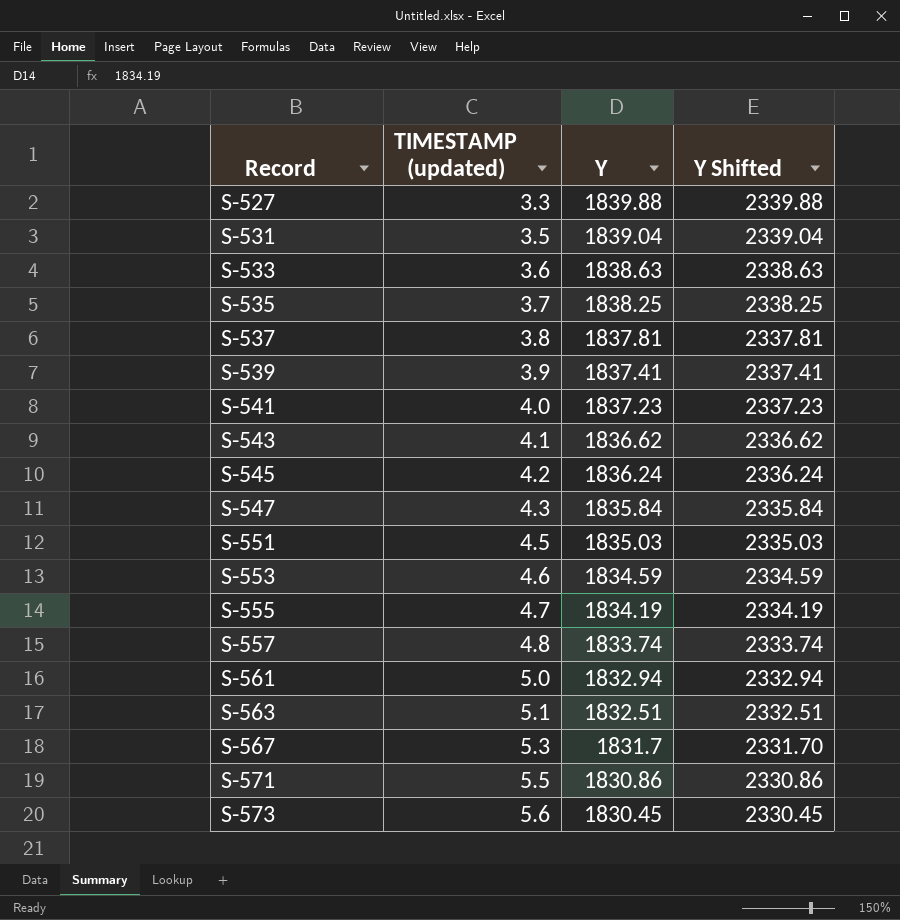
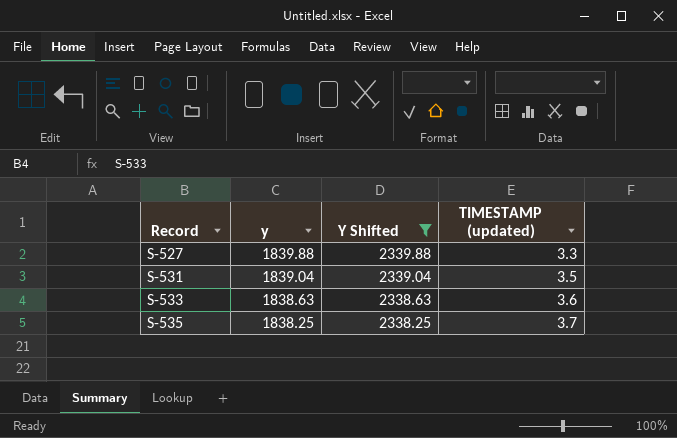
filter: none -> Y Shifted >= 2338.25
column name: Y -> y
column TIMESTAMP (updated) | position: 2 -> 4

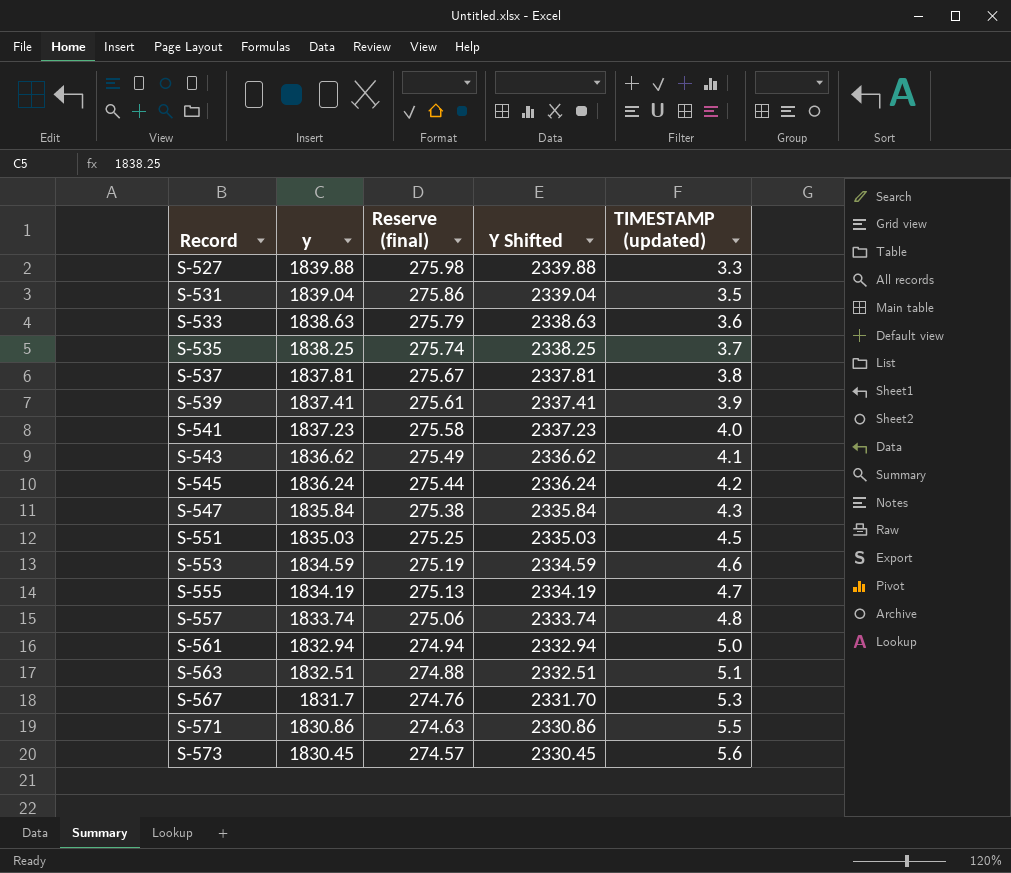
filter: Y Shifted >= 2338.25 -> none
column Reserve (final) | formula: none -> [y] * 0.15

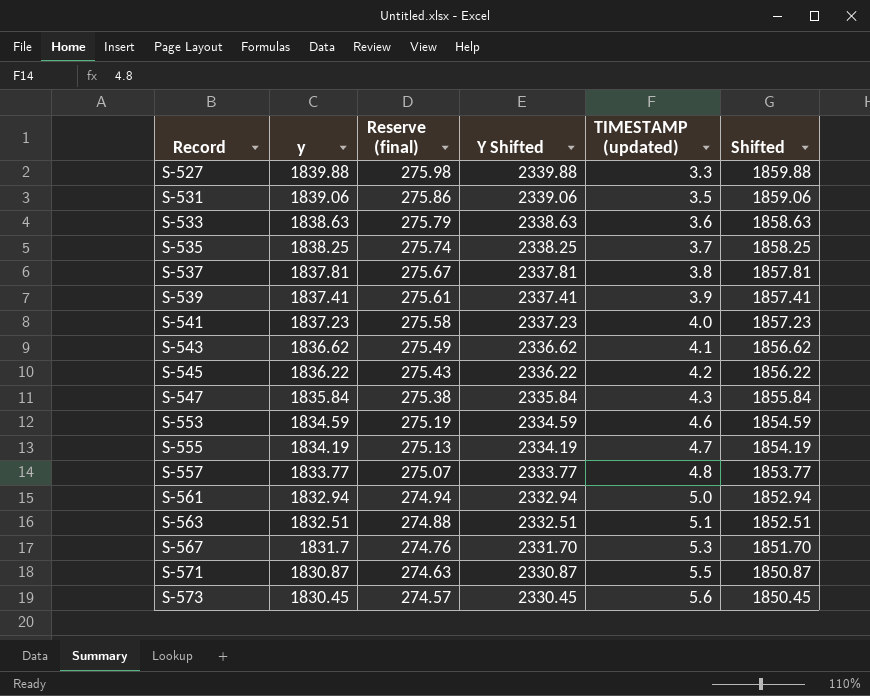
column Shifted | formula: none -> [y] + 20
row S-551: 1835.03 | 275.25 | 2335.03 | 4.5 -> none
S-531 | y: 1839.04 -> 1839.06
S-531 | Y Shifted: 2339.04 -> 2339.06
S-545 | y: 1836.24 -> 1836.22
S-545 | Reserve (final): 275.44 -> 275.43
S-545 | Y Shifted: 2336.24 -> 2336.22
S-557 | y: 1833.74 -> 1833.77
S-557 | Reserve (final): 275.06 -> 275.07
S-557 | Y Shifted: 2333.74 -> 2333.77
S-571 | y: 1830.86 -> 1830.87
S-571 | Y Shifted: 2330.86 -> 2330.87

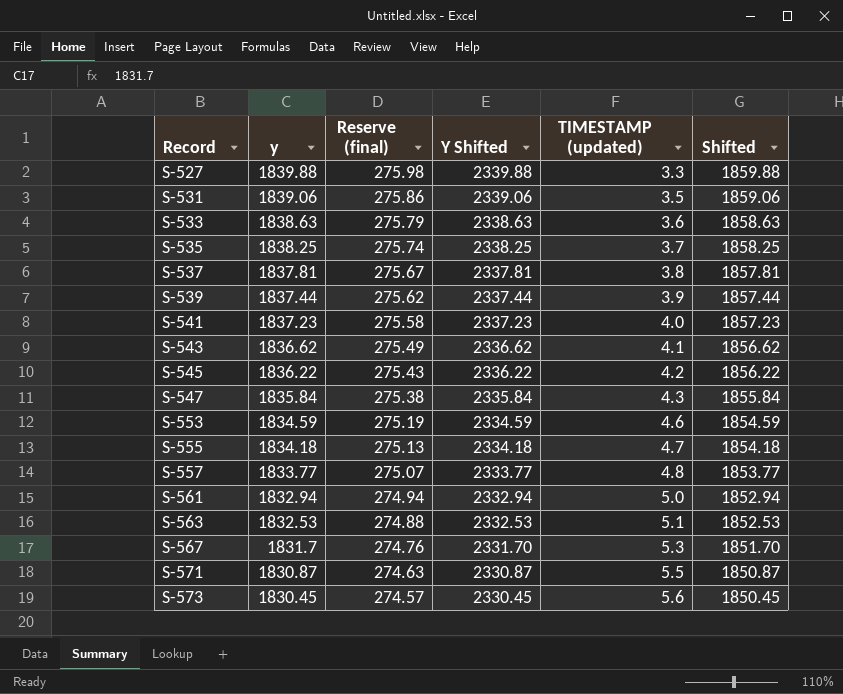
S-539 | y: 1837.41 -> 1837.44
S-539 | Reserve (final): 275.61 -> 275.62
S-539 | Y Shifted: 2337.41 -> 2337.44
S-539 | Shifted: 1857.41 -> 1857.44
S-555 | y: 1834.19 -> 1834.18
S-555 | Y Shifted: 2334.19 -> 2334.18
S-555 | Shifted: 1854.19 -> 1854.18
S-563 | y: 1832.51 -> 1832.53
S-563 | Y Shifted: 2332.51 -> 2332.53
S-563 | Shifted: 1852.51 -> 1852.53

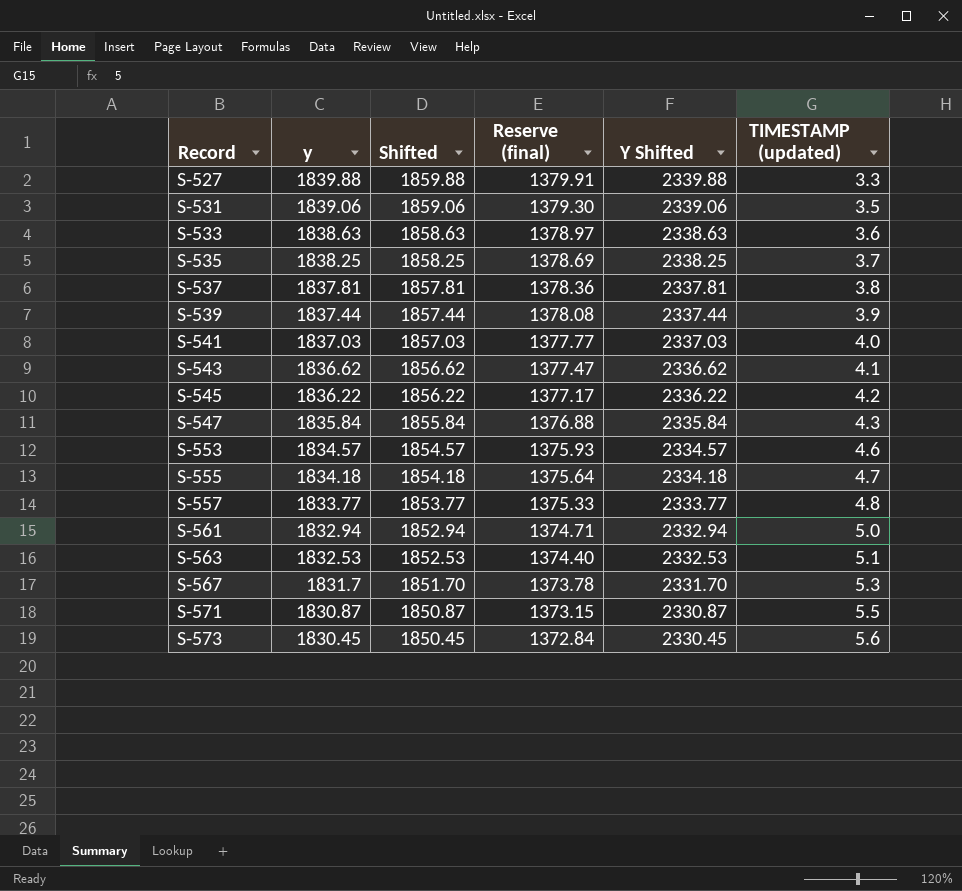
column Shifted | position: 6 -> 3
column Reserve (final) | formula: [y] * 0.15 -> [y] * 0.75
S-541 | y: 1837.23 -> 1837.03
S-541 | Shifted: 1857.23 -> 1857.03
S-541 | Y Shifted: 2337.23 -> 2337.03
S-553 | y: 1834.59 -> 1834.57
S-553 | Shifted: 1854.59 -> 1854.57
S-553 | Y Shifted: 2334.59 -> 2334.57

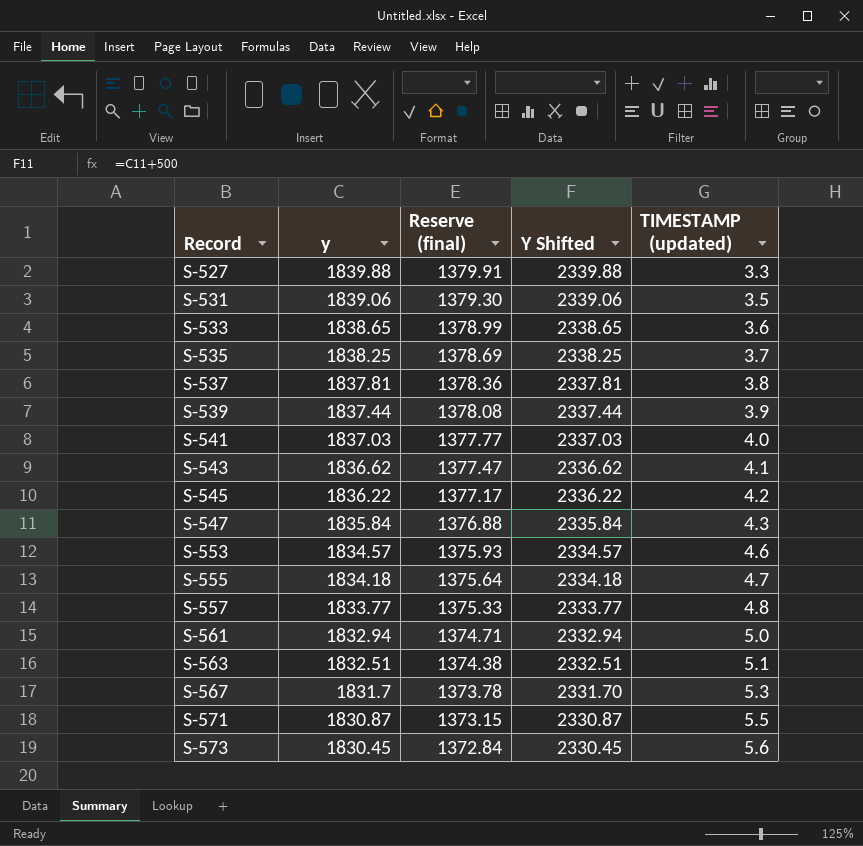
column Shifted | formula: [y] + 20 -> none
S-533 | y: 1838.63 -> 1838.65
S-533 | Reserve (final): 1378.97 -> 1378.99
S-533 | Y Shifted: 2338.63 -> 2338.65
S-563 | y: 1832.53 -> 1832.51
S-563 | Reserve (final): 1374.40 -> 1374.38
S-563 | Y Shifted: 2332.53 -> 2332.51

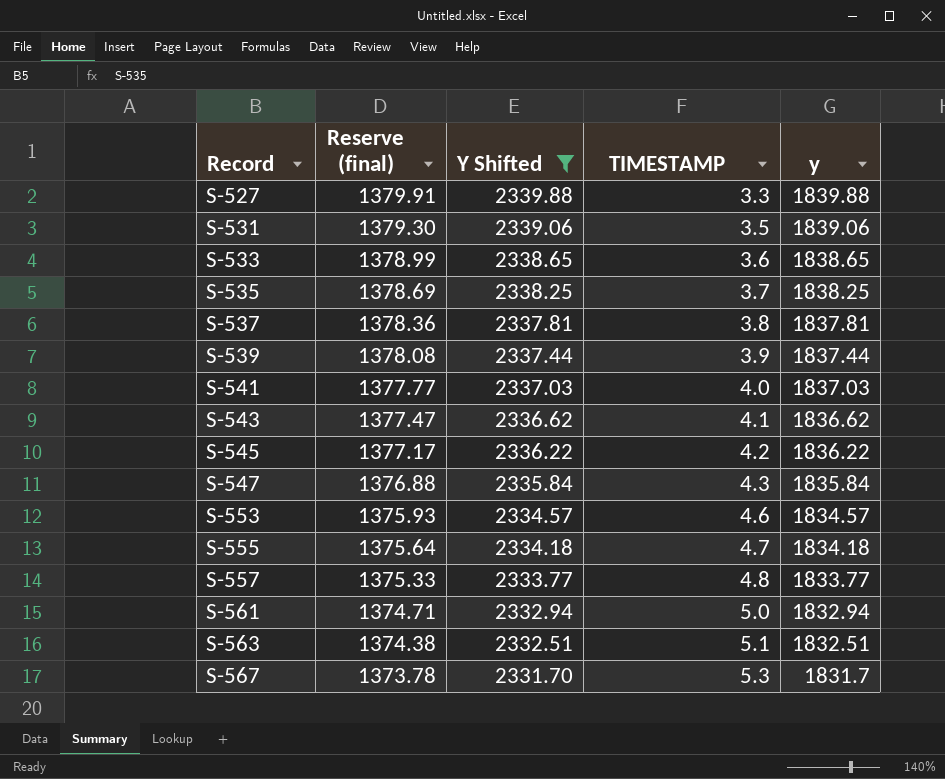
filter: none -> Y Shifted >= 2331.70
column name: TIMESTAMP (updated) -> TIMESTAMP
column y | position: 2 -> 5

